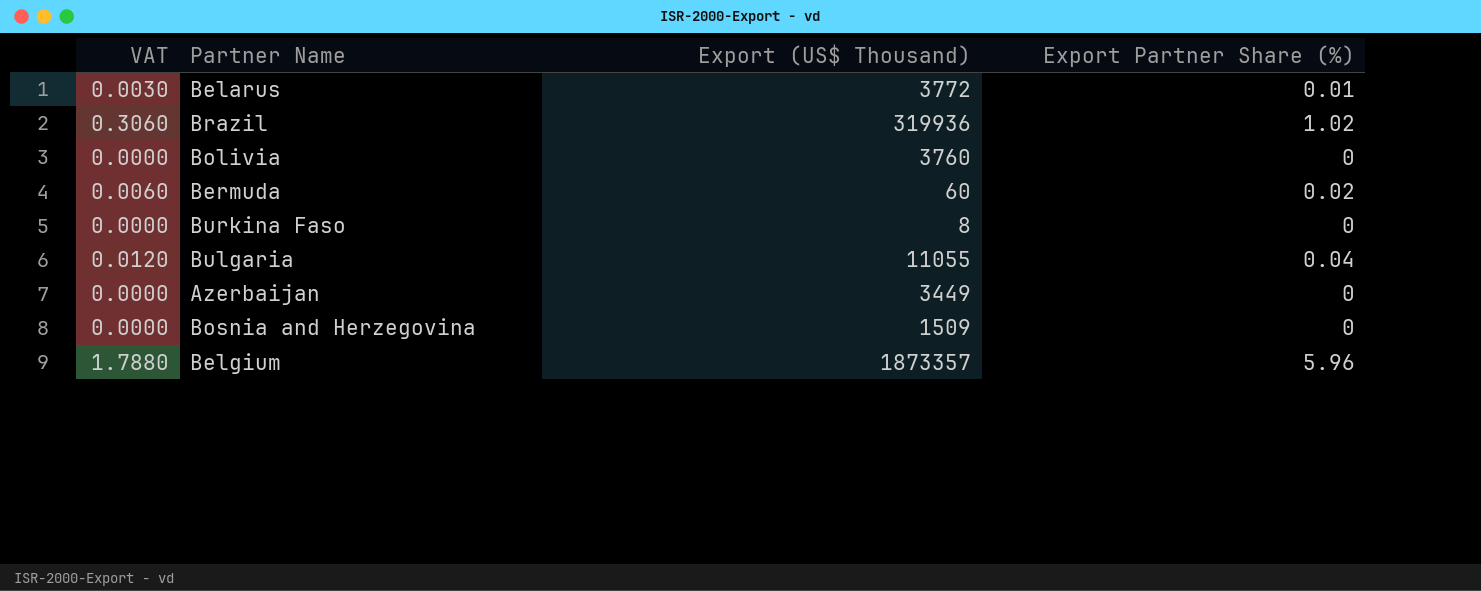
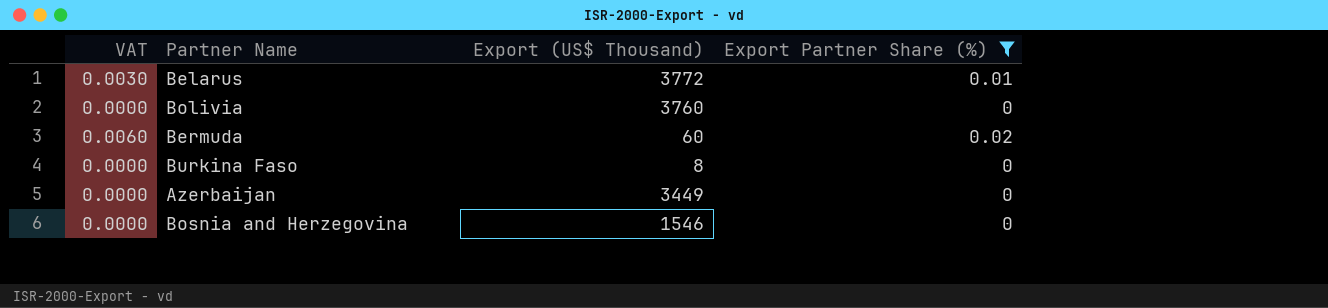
filter: none -> Export Partner Share (%) <= 0.02
Bosnia and Herzegovina | Export (US$ Thousand): 1509 -> 1546

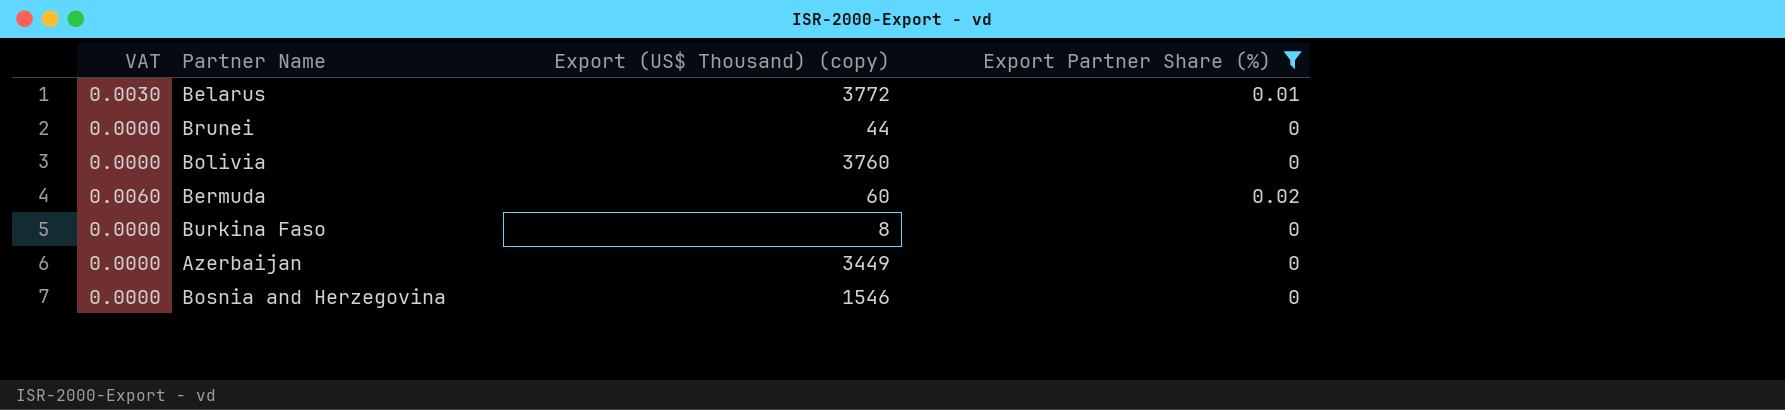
column name: Export (US$ Thousand) -> Export (US$ Thousand) (copy)
row Brunei: none -> 0.0000 | 44 | 0

